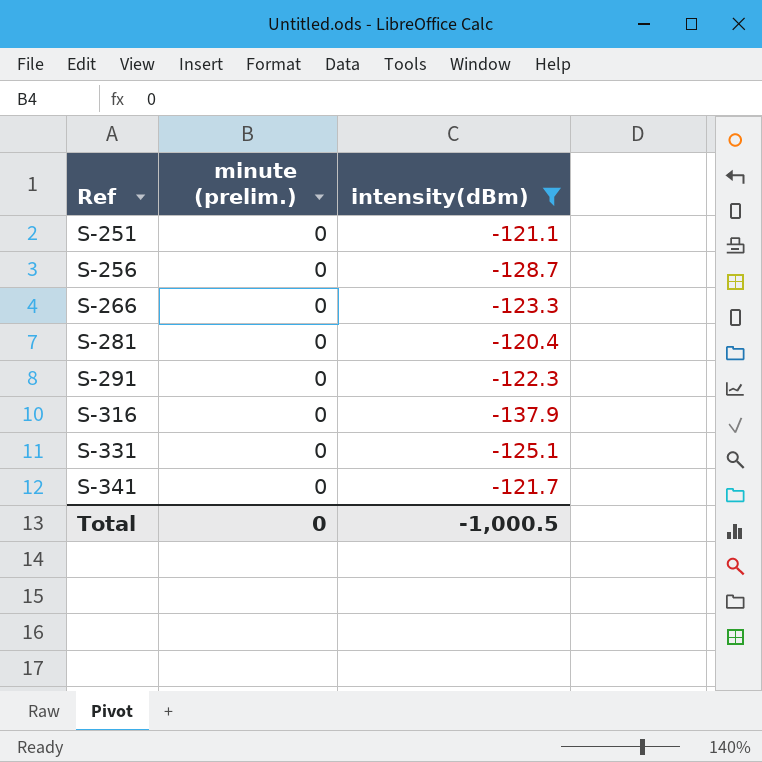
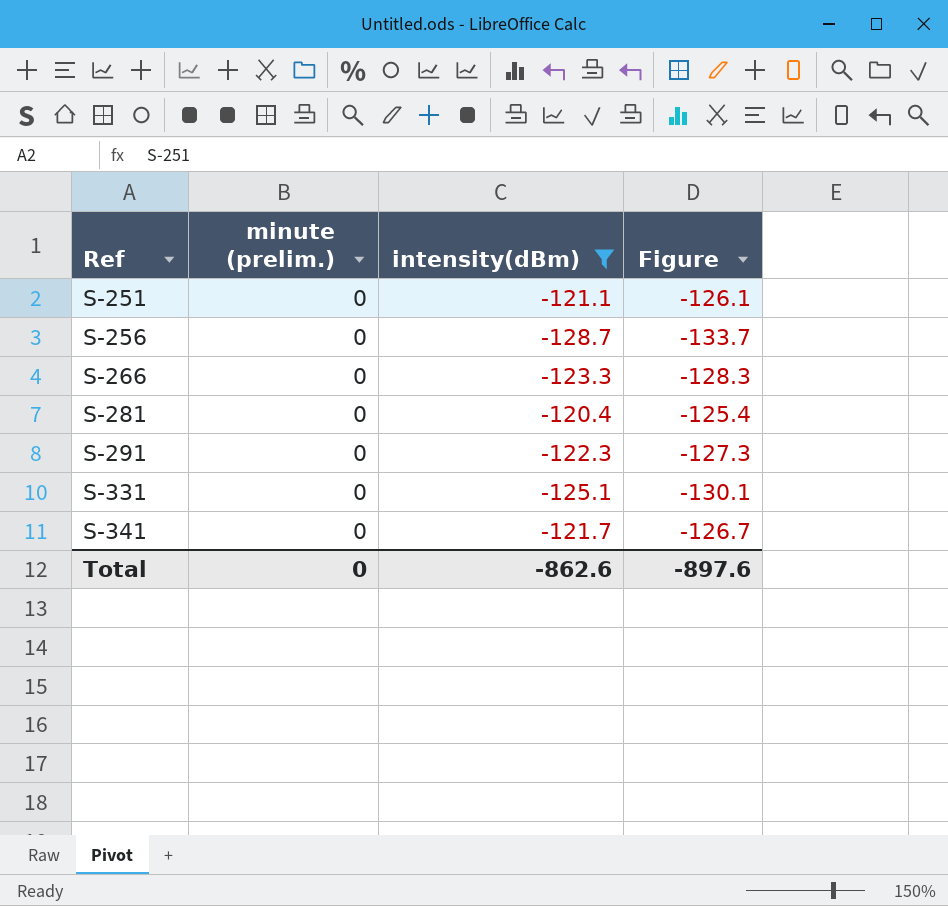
column Figure | formula: none -> [intensity(dBm)] - 5
row S-316: 0 | -137.9 -> none
Total | intensity(dBm): -1,000.5 -> -862.6

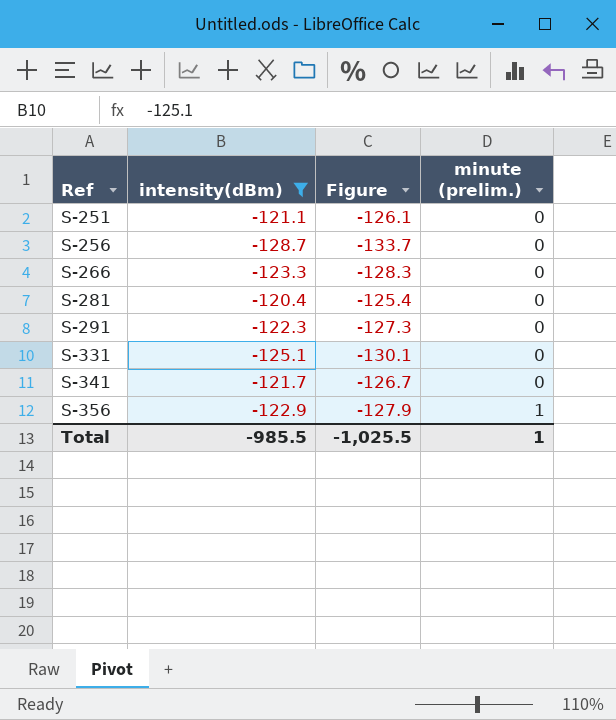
column minute (prelim.) | position: 2 -> 4
row S-356: none -> -122.9 | -127.9 | 1
Total | intensity(dBm): -862.6 -> -985.5
Total | Figure: -897.6 -> -1,025.5
Total | minute (prelim.): 0 -> 1

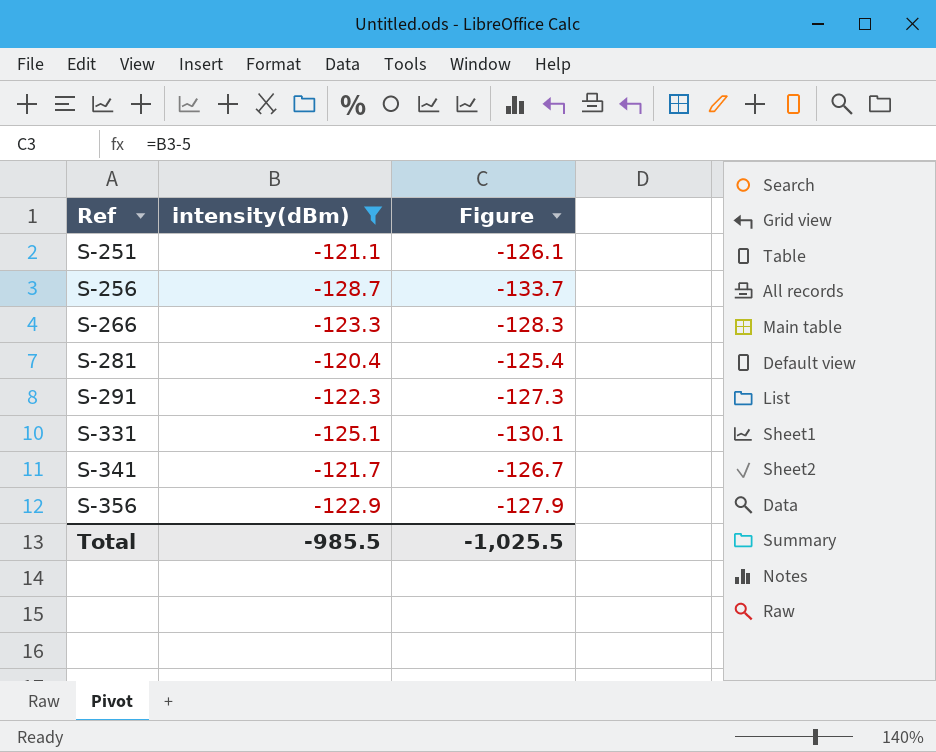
column minute (prelim.) | position: 4 -> none

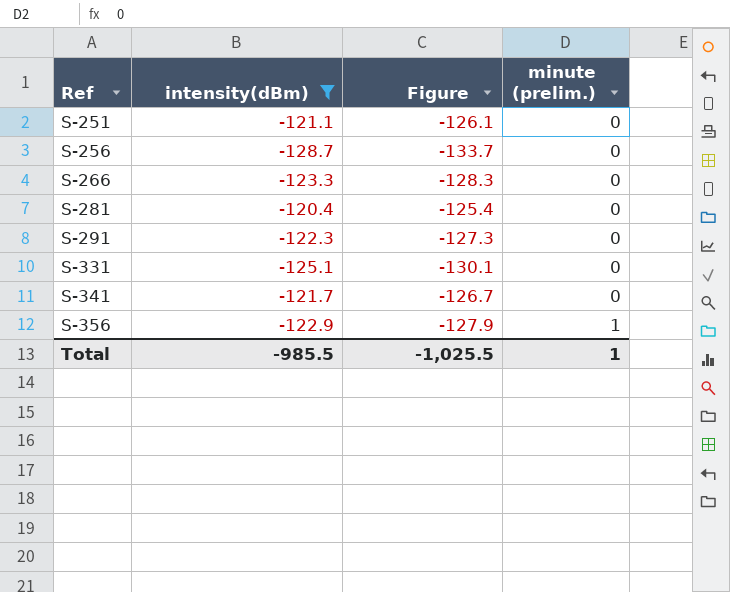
column minute (prelim.) | position: none -> 4

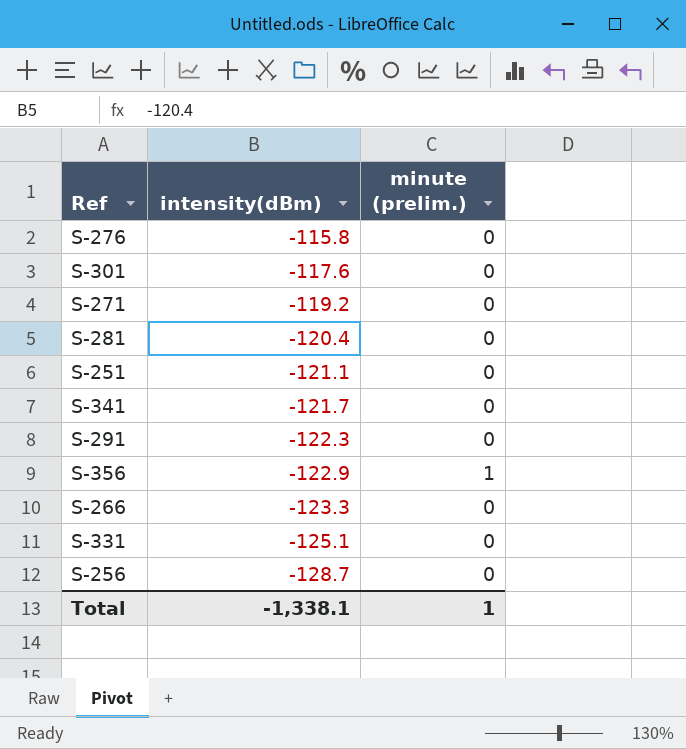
filter: intensity(dBm) <= -120.4 -> none
row order: Ref ascending -> intensity(dBm) descending
column Figure | formula: [intensity(dBm)] - 5 -> none
Total | intensity(dBm): -985.5 -> -1,338.1

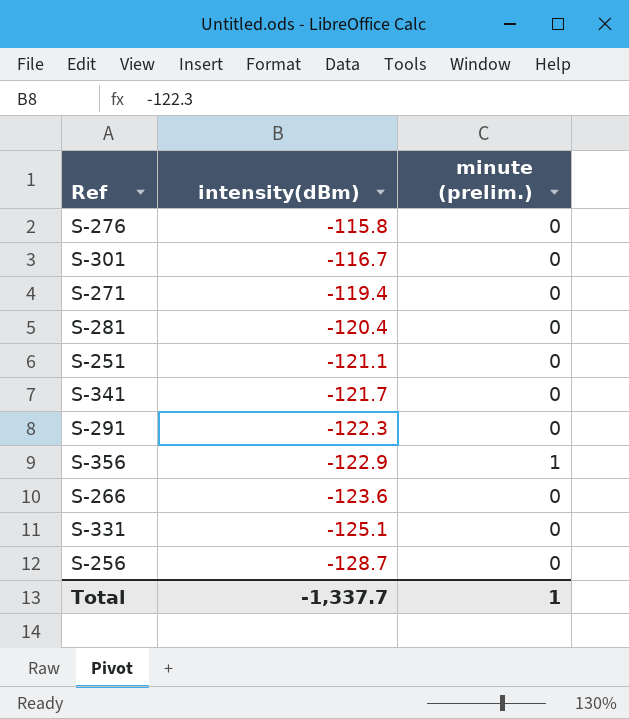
S-301 | intensity(dBm): -117.6 -> -116.7
S-271 | intensity(dBm): -119.2 -> -119.4
S-266 | intensity(dBm): -123.3 -> -123.6
Total | intensity(dBm): -1,338.1 -> -1,337.7

